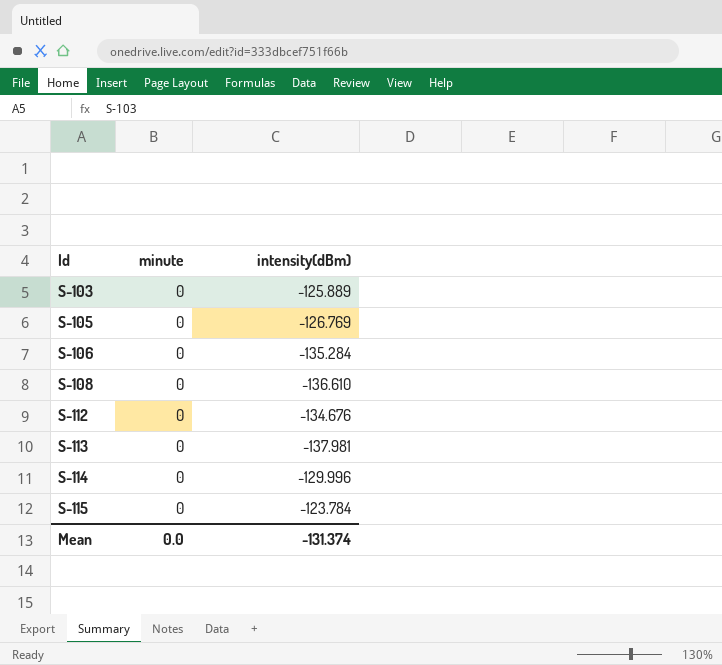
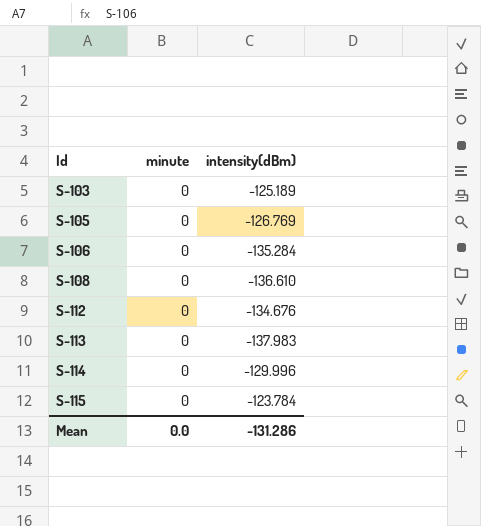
S-103 | intensity(dBm): -125.889 -> -125.189
S-113 | intensity(dBm): -137.981 -> -137.983
Mean | intensity(dBm): -131.374 -> -131.286

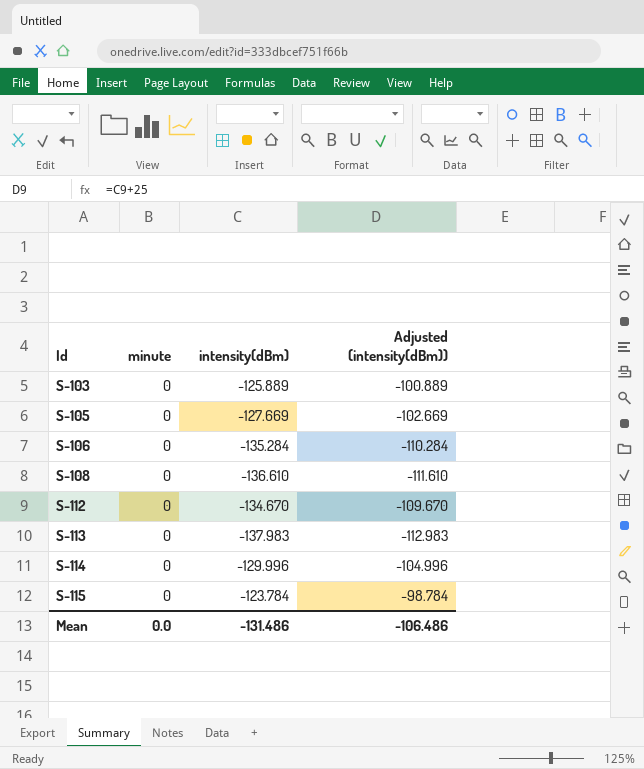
column Adjusted (intensity(dBm)) | formula: none -> [intensity(dBm)] + 25
S-103 | intensity(dBm): -125.189 -> -125.889
S-105 | intensity(dBm): -126.769 -> -127.669
S-112 | intensity(dBm): -134.676 -> -134.670
Mean | intensity(dBm): -131.286 -> -131.486

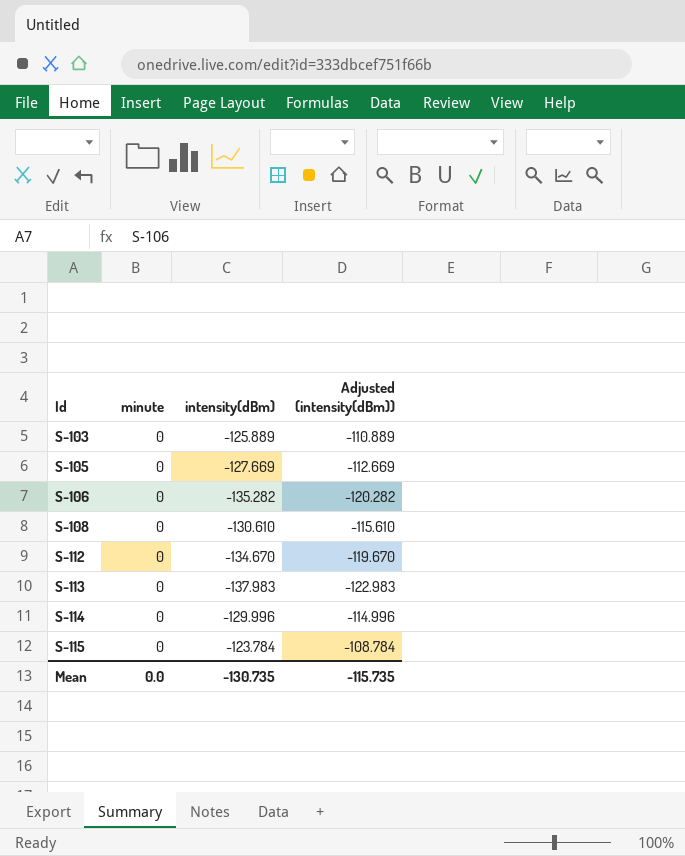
column Adjusted (intensity(dBm)) | formula: [intensity(dBm)] + 25 -> [intensity(dBm)] + 15
S-106 | intensity(dBm): -135.284 -> -135.282
S-108 | intensity(dBm): -136.610 -> -130.610
Mean | intensity(dBm): -131.486 -> -130.735
Mean | Adjusted (intensity(dBm)): -106.486 -> -115.735

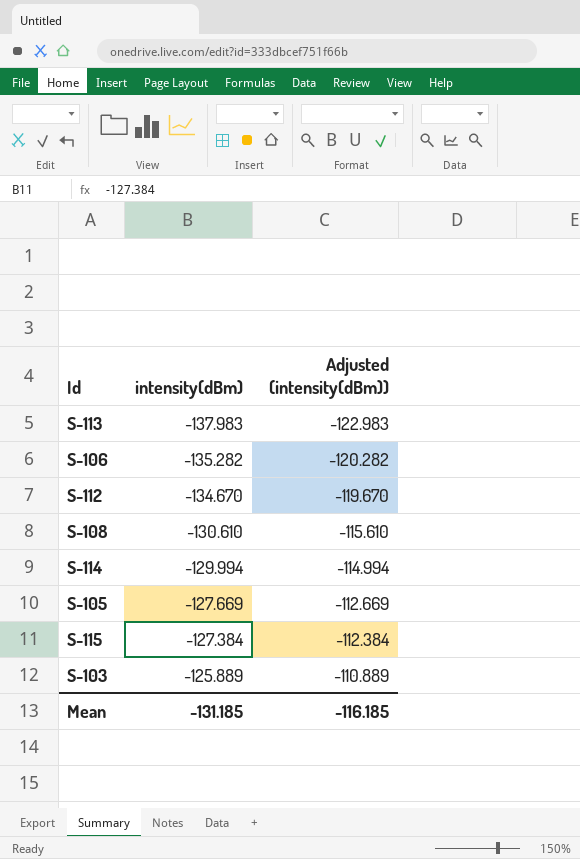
row order: Id ascending -> intensity(dBm) ascending
column minute | position: 2 -> none
S-114 | intensity(dBm): -129.996 -> -129.994
S-114 | Adjusted (intensity(dBm)): -114.996 -> -114.994
S-115 | intensity(dBm): -123.784 -> -127.384
S-115 | Adjusted (intensity(dBm)): -108.784 -> -112.384
Mean | intensity(dBm): -130.735 -> -131.185
Mean | Adjusted (intensity(dBm)): -115.735 -> -116.185

